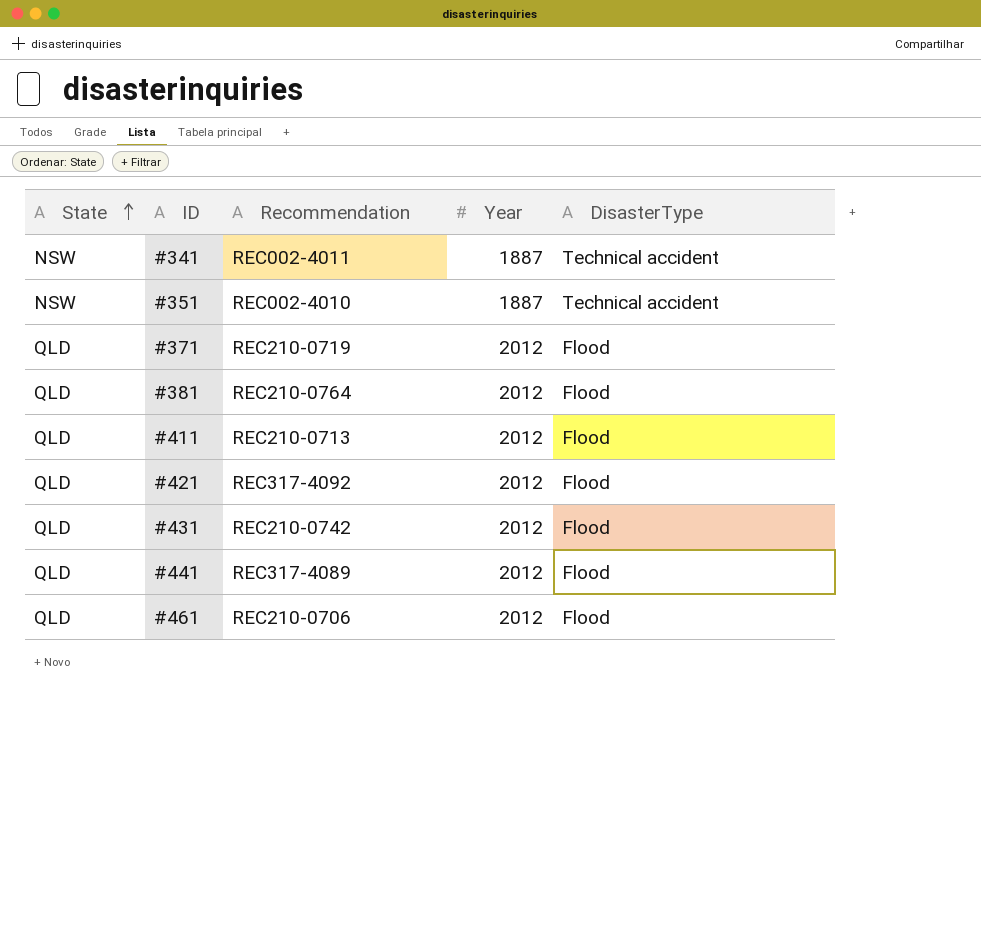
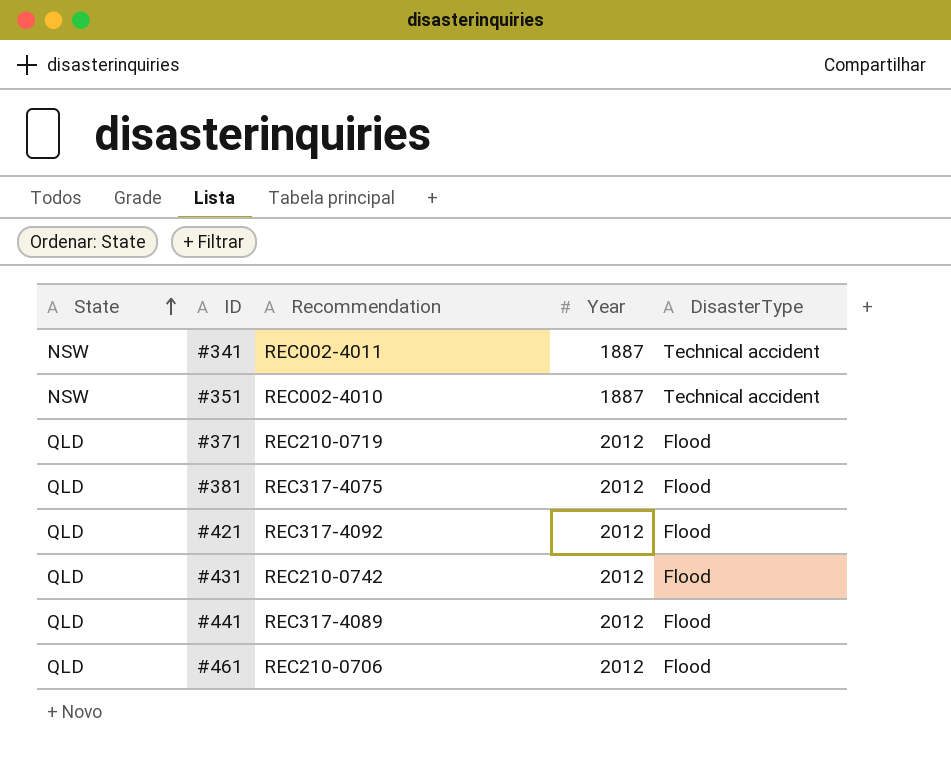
row #411: QLD | REC210-0713 | 2012 | Flood -> none
#381 | Recommendation: REC210-0764 -> REC317-4075

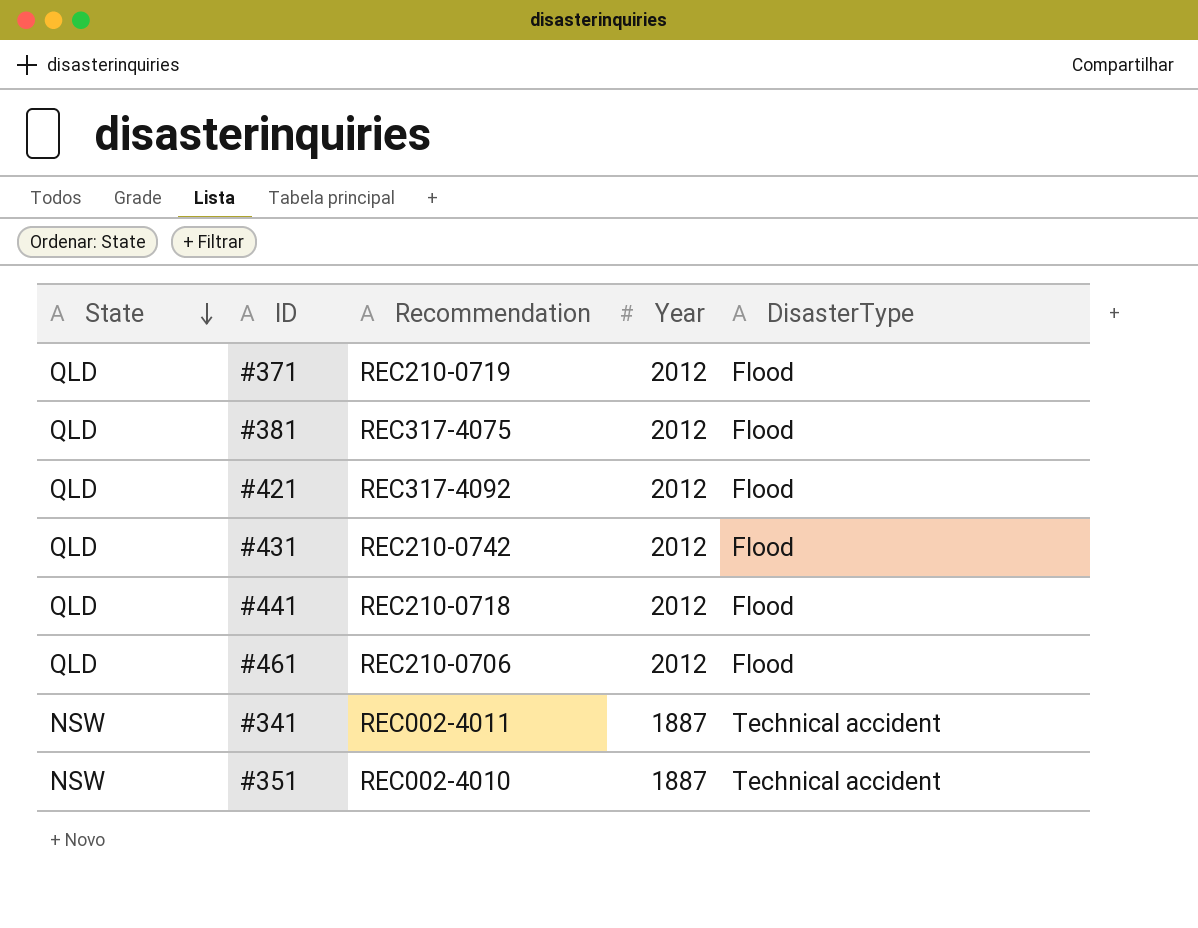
row order: State ascending -> State descending
#441 | Recommendation: REC317-4089 -> REC210-0718

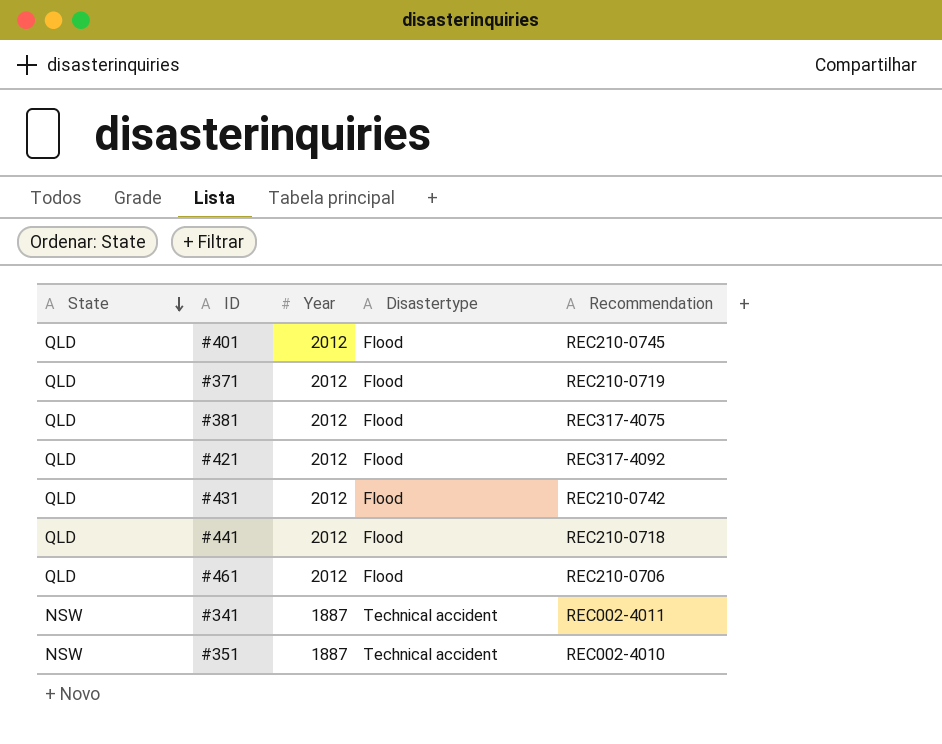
column name: DisasterType -> Disastertype
column Recommendation | position: 3 -> 5
row #401: none -> QLD | 2012 | Flood | REC210-0745

